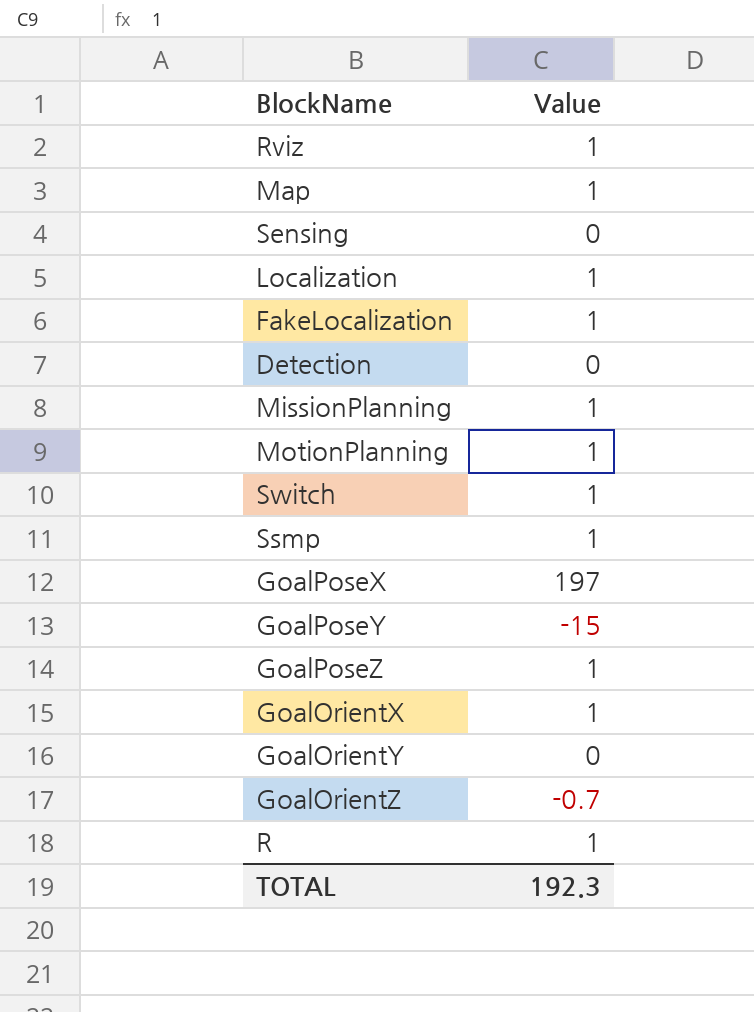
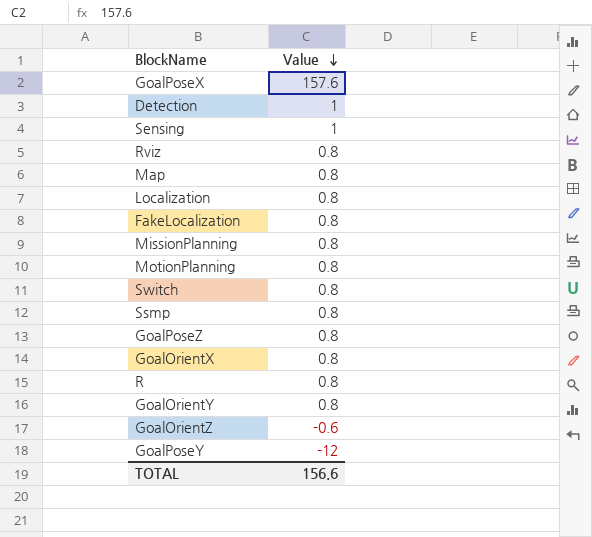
row order: none -> Value descending
GoalPoseX | Value: 197 -> 157.6
Detection | Value: 0 -> 1
Sensing | Value: 0 -> 1
Rviz | Value: 1 -> 0.8
Map | Value: 1 -> 0.8
Localization | Value: 1 -> 0.8
FakeLocalization | Value: 1 -> 0.8
MissionPlanning | Value: 1 -> 0.8
MotionPlanning | Value: 1 -> 0.8
Switch | Value: 1 -> 0.8
Ssmp | Value: 1 -> 0.8
GoalPoseZ | Value: 1 -> 0.8
GoalOrientX | Value: 1 -> 0.8
R | Value: 1 -> 0.8
GoalOrientY | Value: 0 -> 0.8
GoalOrientZ | Value: -0.7 -> -0.6
GoalPoseY | Value: -15 -> -12
TOTAL | Value: 192.3 -> 156.6

